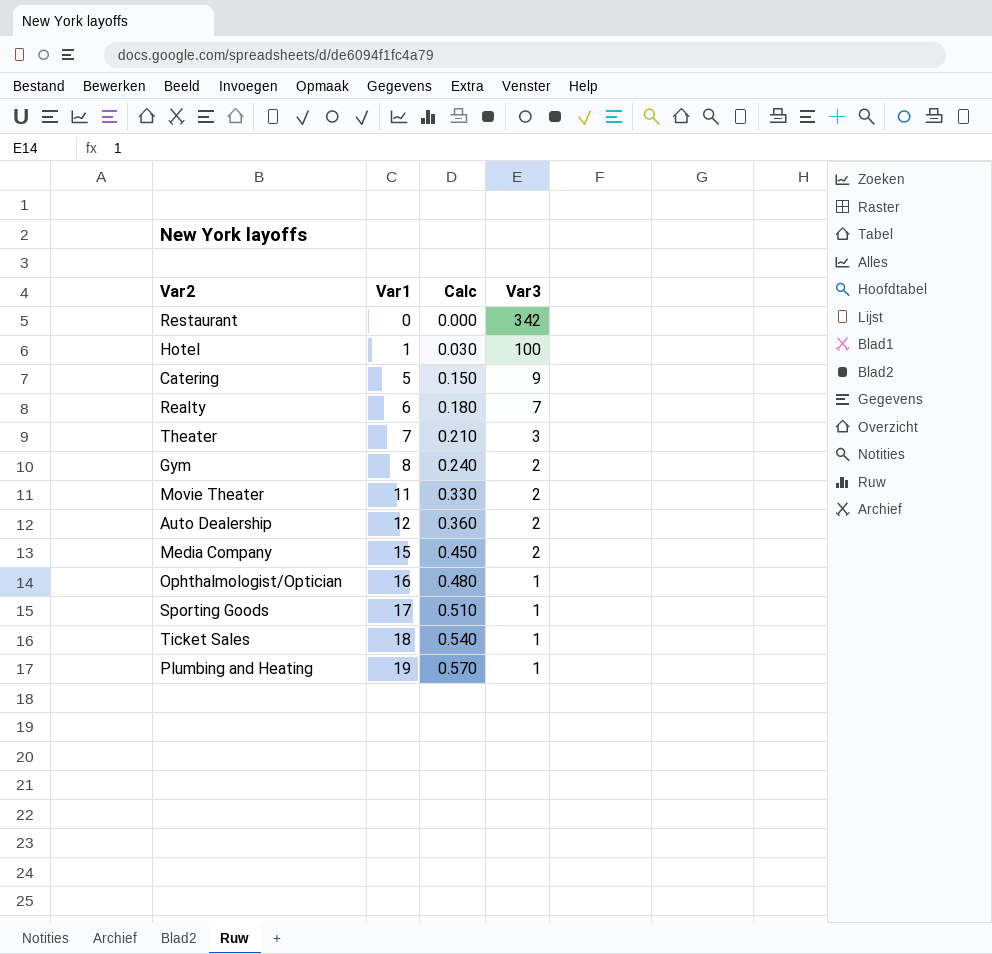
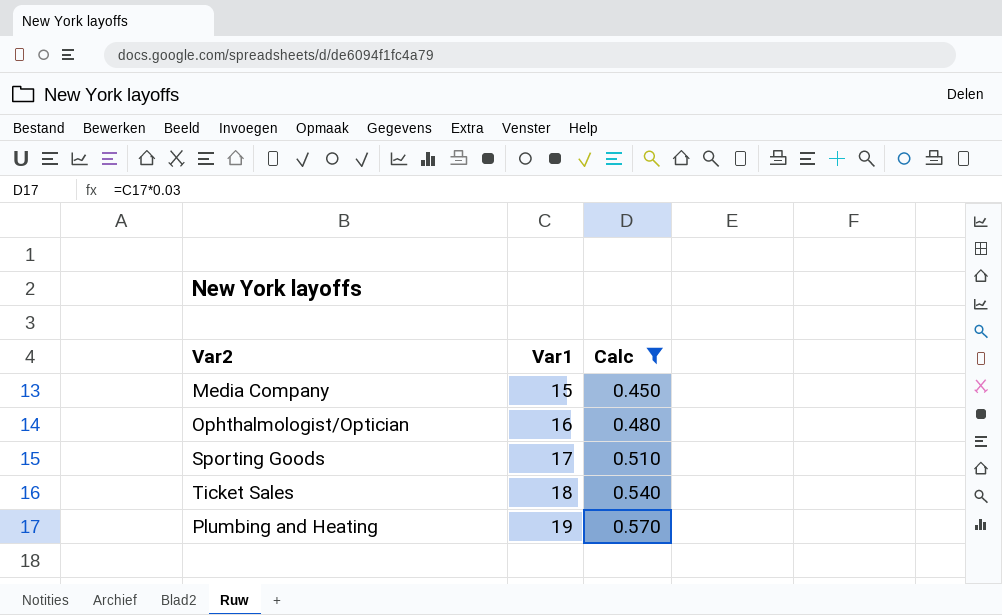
filter: none -> Calc >= 0.450
column Var3 | position: 4 -> none

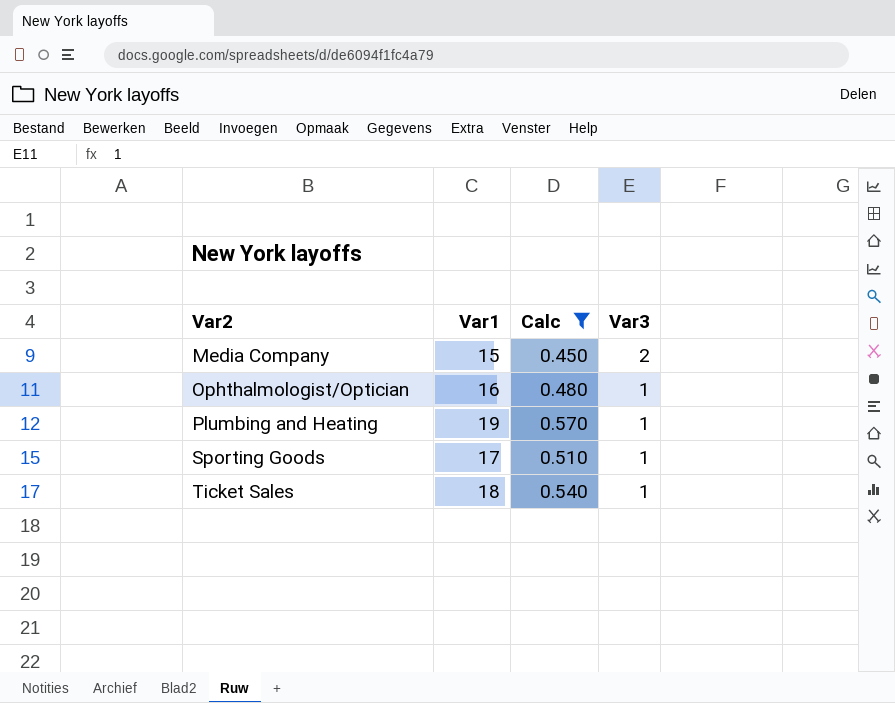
row order: Var1 ascending -> Var2 ascending
column Var3 | position: none -> 4

